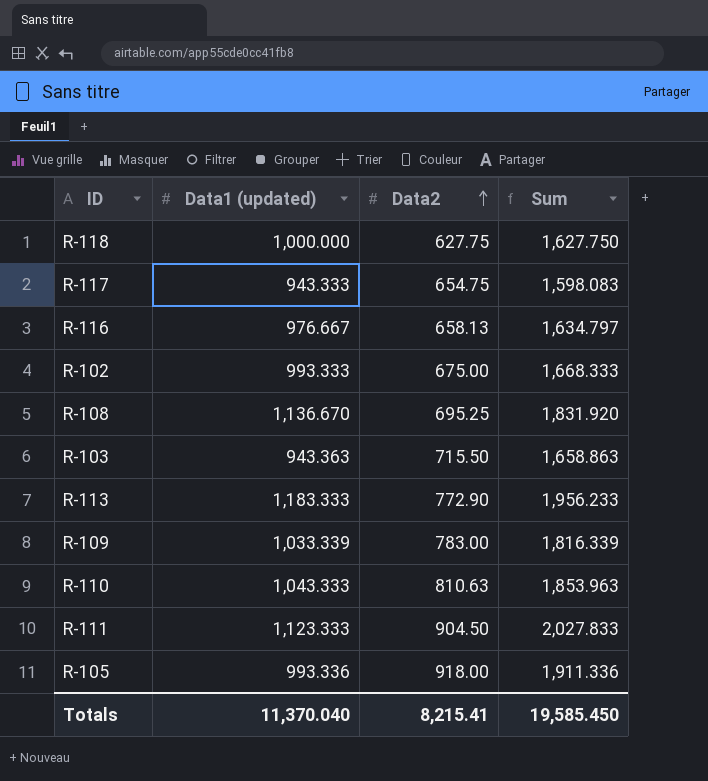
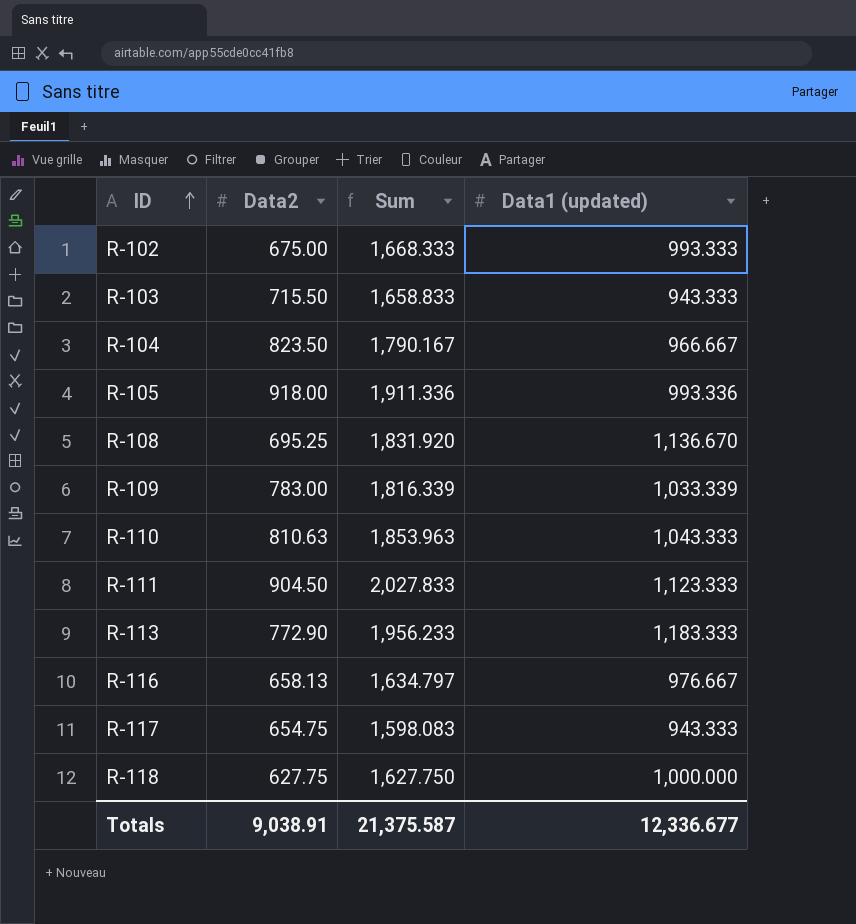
row order: Data2 ascending -> ID ascending
column Data1 (updated) | position: 2 -> 4
R-103 | Sum: 1,658.863 -> 1,658.833
R-103 | Data1 (updated): 943.363 -> 943.333
row R-104: none -> 823.50 | 1,790.167 | 966.667
Totals | Data2: 8,215.41 -> 9,038.91
Totals | Sum: 19,585.450 -> 21,375.587
Totals | Data1 (updated): 11,370.040 -> 12,336.677

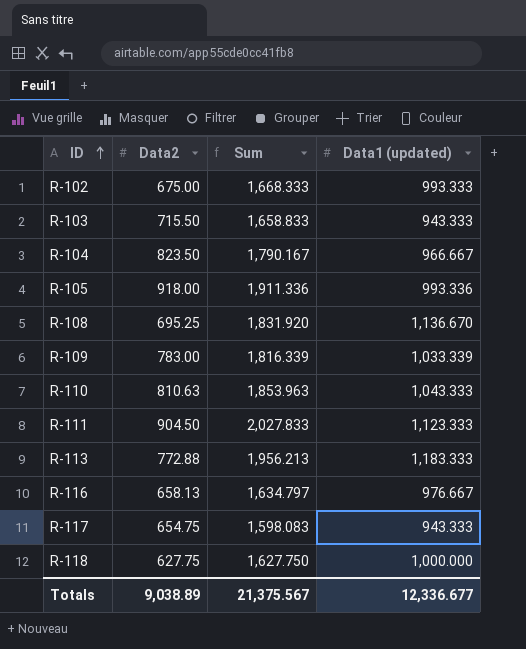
R-113 | Data2: 772.90 -> 772.88
R-113 | Sum: 1,956.233 -> 1,956.213
Totals | Data2: 9,038.91 -> 9,038.89
Totals | Sum: 21,375.587 -> 21,375.567

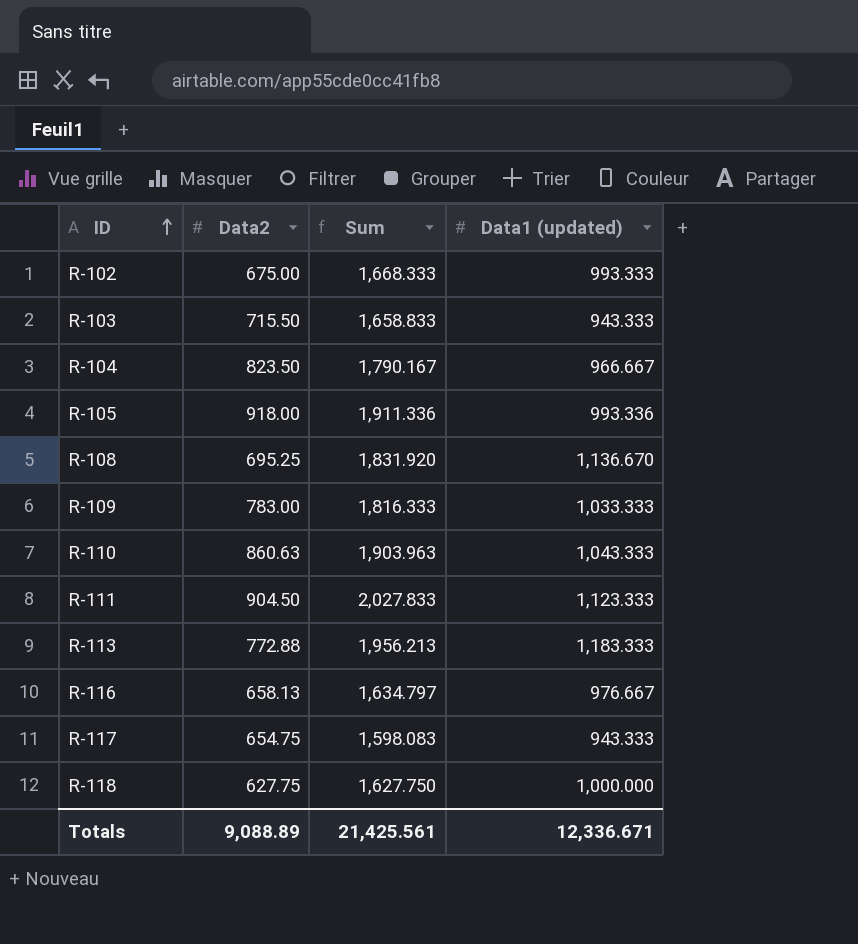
R-109 | Sum: 1,816.339 -> 1,816.333
R-109 | Data1 (updated): 1,033.339 -> 1,033.333
R-110 | Data2: 810.63 -> 860.63
R-110 | Sum: 1,853.963 -> 1,903.963
Totals | Data2: 9,038.89 -> 9,088.89
Totals | Sum: 21,375.567 -> 21,425.561
Totals | Data1 (updated): 12,336.677 -> 12,336.671

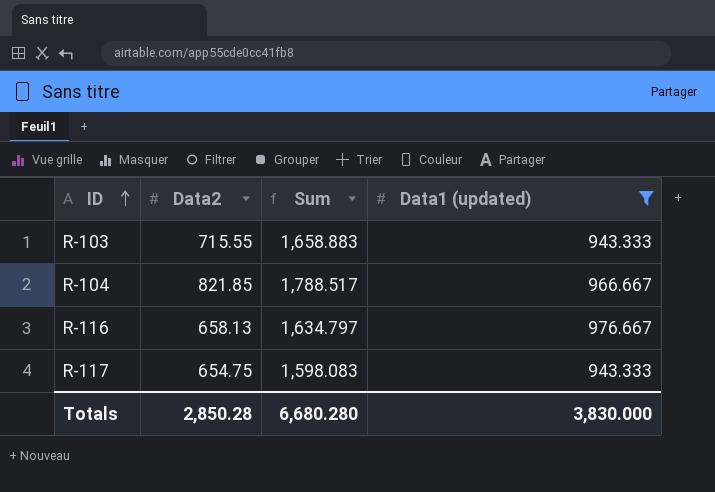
filter: none -> Data1 (updated) <= 976.667
R-103 | Data2: 715.50 -> 715.55
R-103 | Sum: 1,658.833 -> 1,658.883
R-104 | Data2: 823.50 -> 821.85
R-104 | Sum: 1,790.167 -> 1,788.517
Totals | Data2: 9,088.89 -> 2,850.28
Totals | Sum: 21,425.561 -> 6,680.280
Totals | Data1 (updated): 12,336.671 -> 3,830.000

